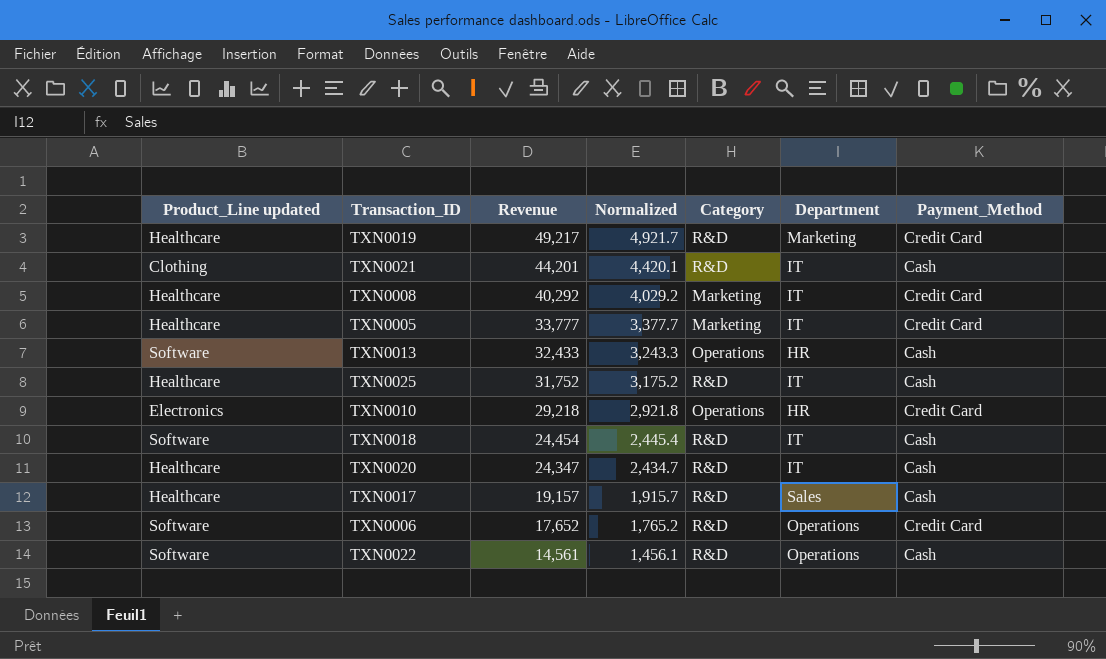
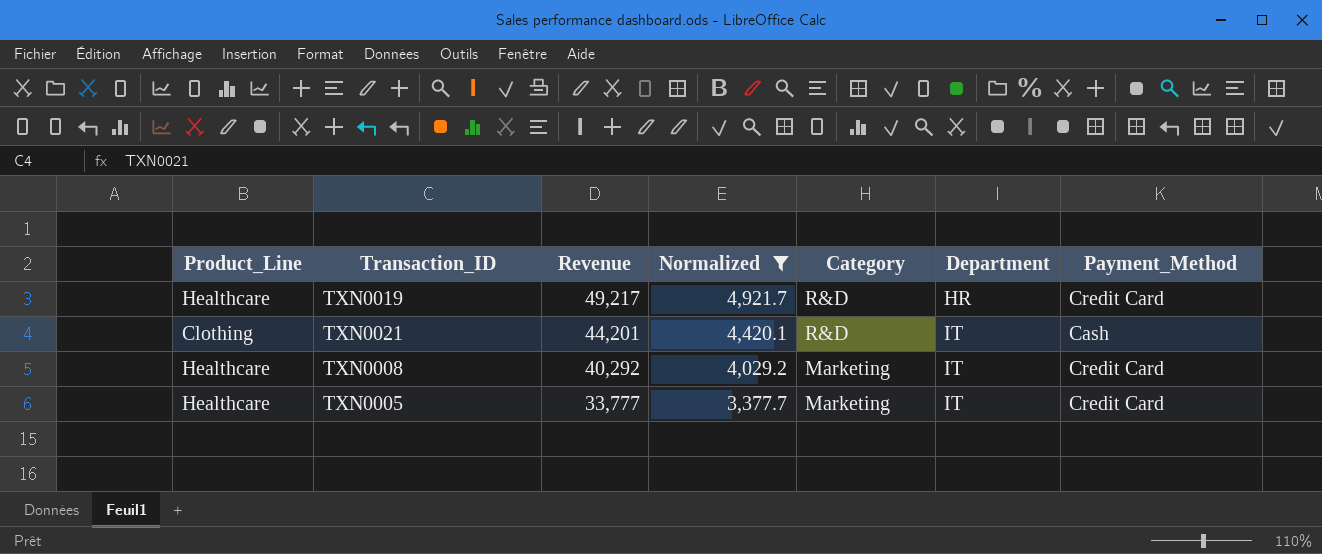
filter: none -> Normalized >= 3,377.7
column name: Product_Line updated -> Product_Line
TXN0019 | Department: Marketing -> HR

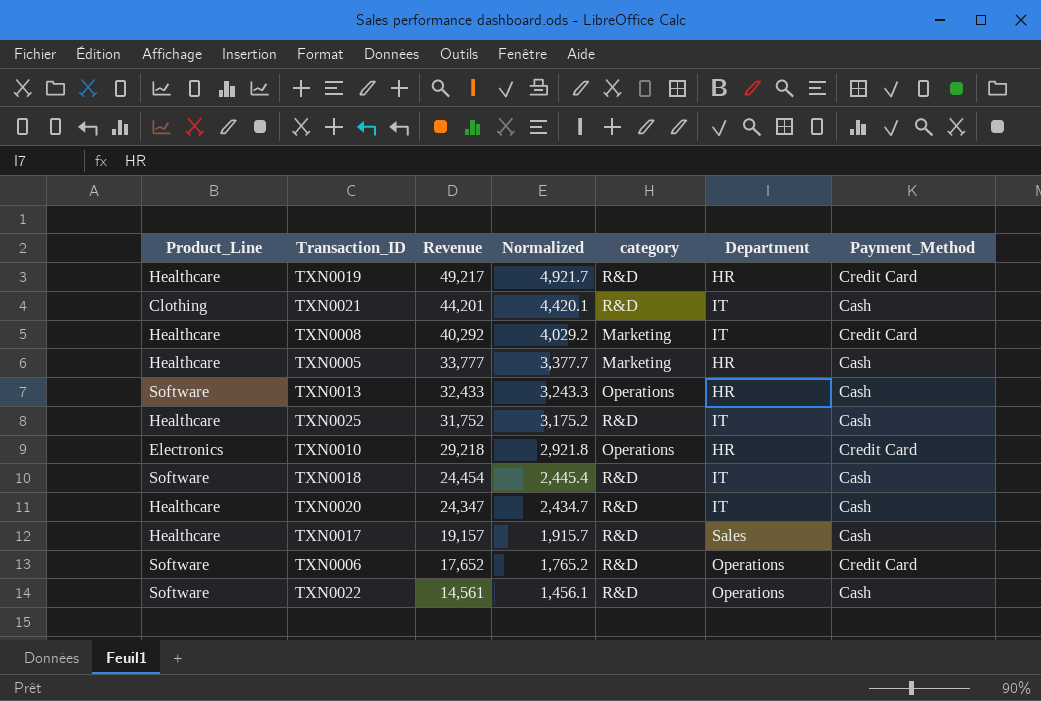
filter: Normalized >= 3,377.7 -> none
column name: Category -> category
TXN0005 | Department: IT -> HR
TXN0005 | Payment_Method: Credit Card -> Cash

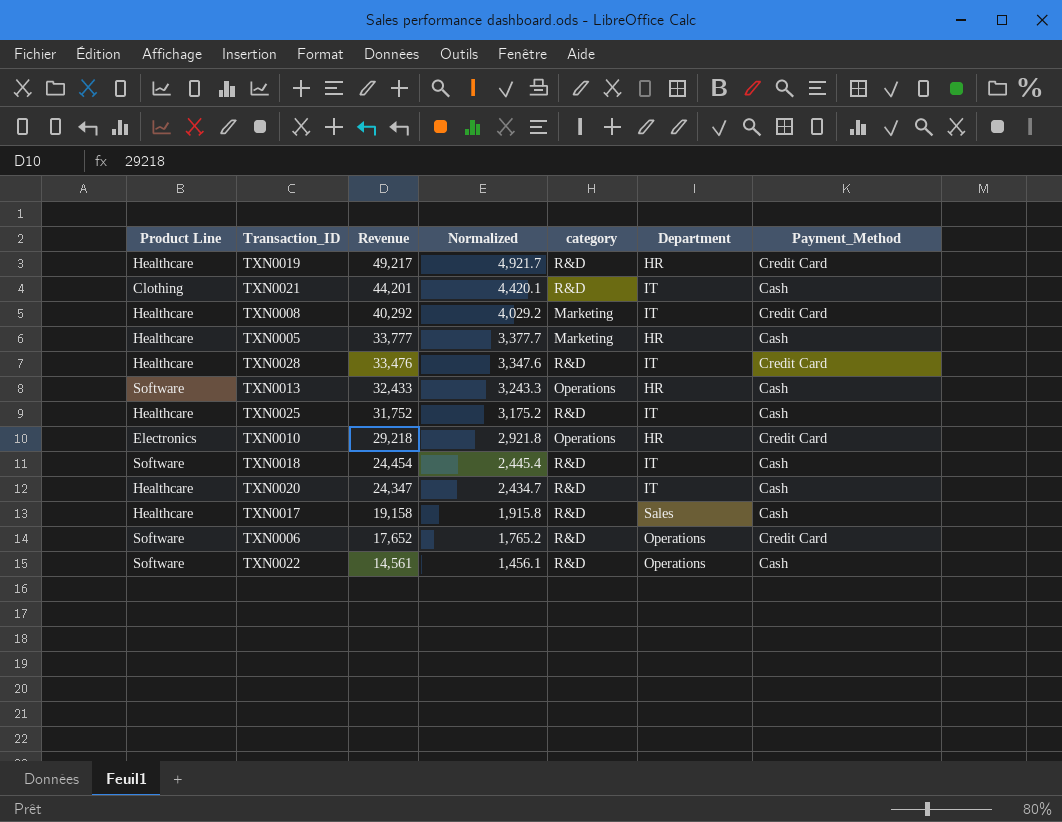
column name: Product_Line -> Product Line
row TXN0028: none -> Healthcare | 33,476 | 3,347.6 | R&D | IT | Credit Card
TXN0017 | Revenue: 19,157 -> 19,158
TXN0017 | Normalized: 1,915.7 -> 1,915.8

